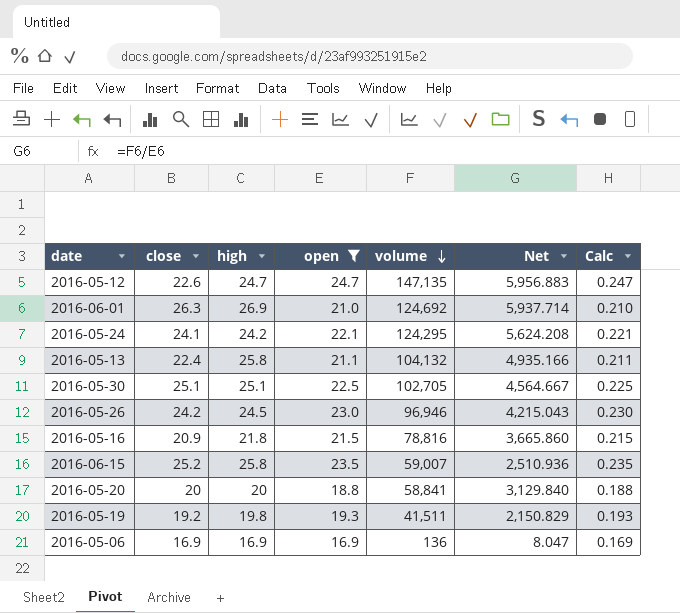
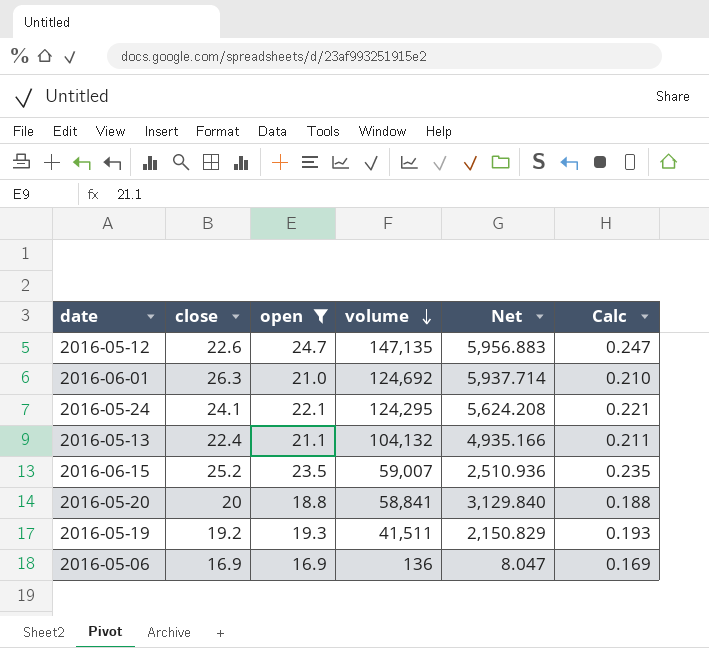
column high | position: 3 -> none
row 2016-05-30: 25.1 | 25.1 | 22.5 | 102,705 | 4,564.667 | 0.225 -> none
row 2016-05-26: 24.2 | 24.5 | 23.0 | 96,946 | 4,215.043 | 0.230 -> none
row 2016-05-16: 20.9 | 21.8 | 21.5 | 78,816 | 3,665.860 | 0.215 -> none

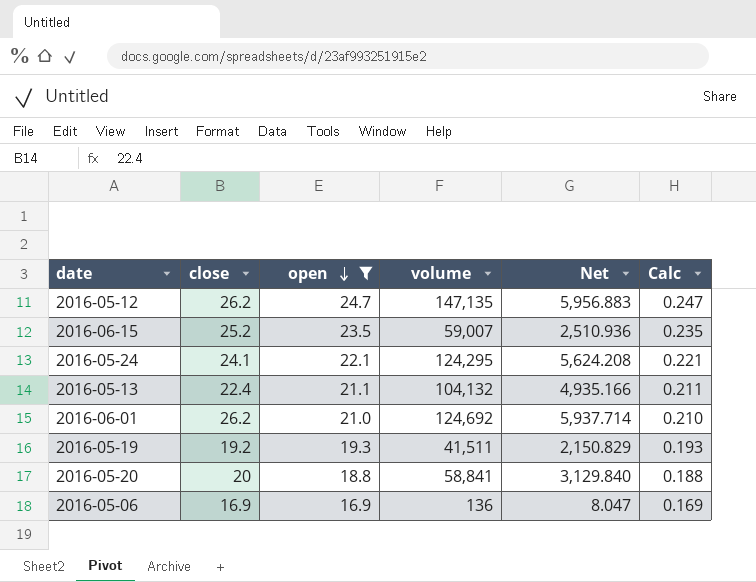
row order: volume descending -> open descending
2016-05-12 | close: 22.6 -> 26.2
2016-06-01 | close: 26.3 -> 26.2

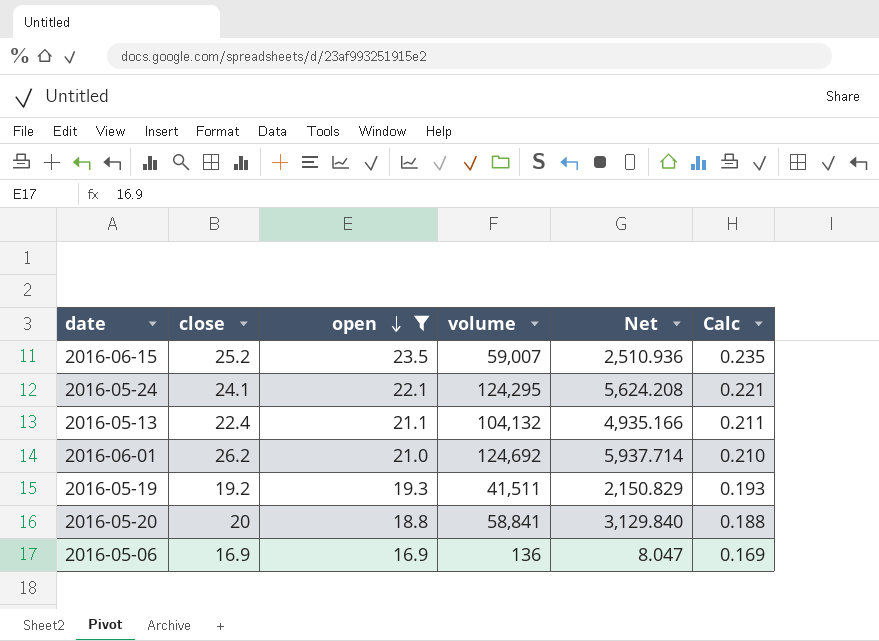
row 2016-05-12: 26.2 | 24.7 | 147,135 | 5,956.883 | 0.247 -> none

